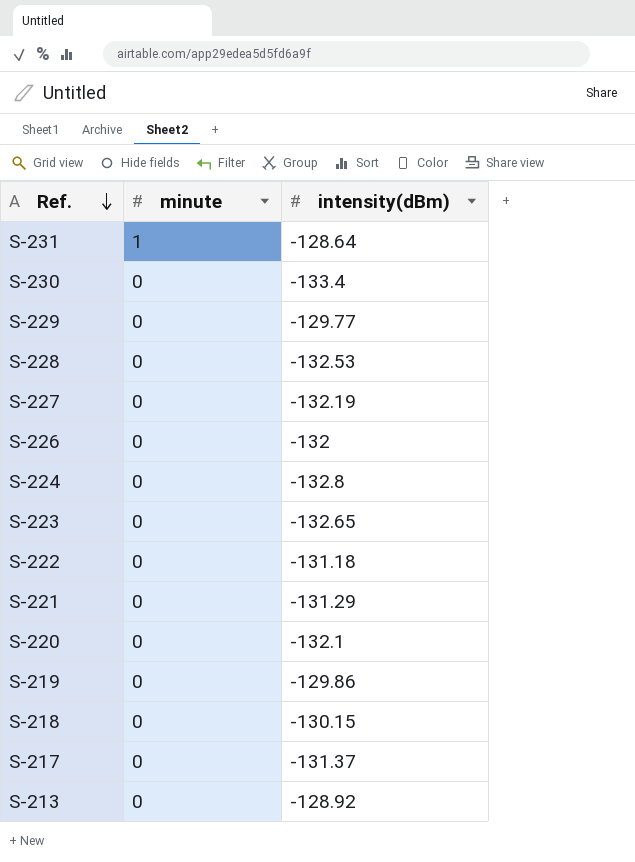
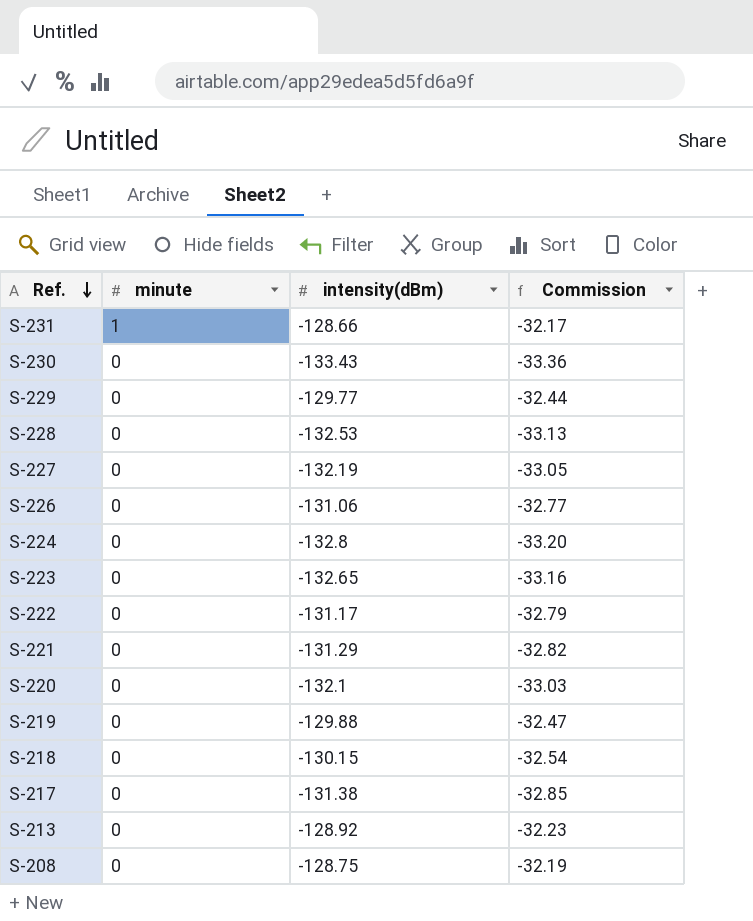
column Commission | formula: none -> [intensity(dBm)] * 0.25
S-231 | intensity(dBm): -128.64 -> -128.66
S-230 | intensity(dBm): -133.4 -> -133.43
S-226 | intensity(dBm): -132 -> -131.06
S-222 | intensity(dBm): -131.18 -> -131.17
S-219 | intensity(dBm): -129.86 -> -129.88
S-217 | intensity(dBm): -131.37 -> -131.38
row S-208: none -> 0 | -128.75 | -32.19

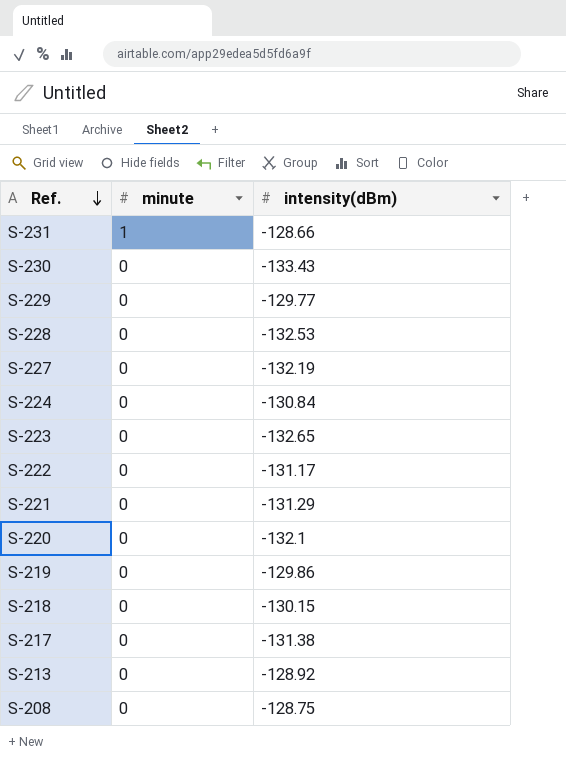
column Commission | formula: [intensity(dBm)] * 0.25 -> none
row S-226: 0 | -131.06 | -32.77 -> none
S-224 | intensity(dBm): -132.8 -> -130.84
S-219 | intensity(dBm): -129.88 -> -129.86

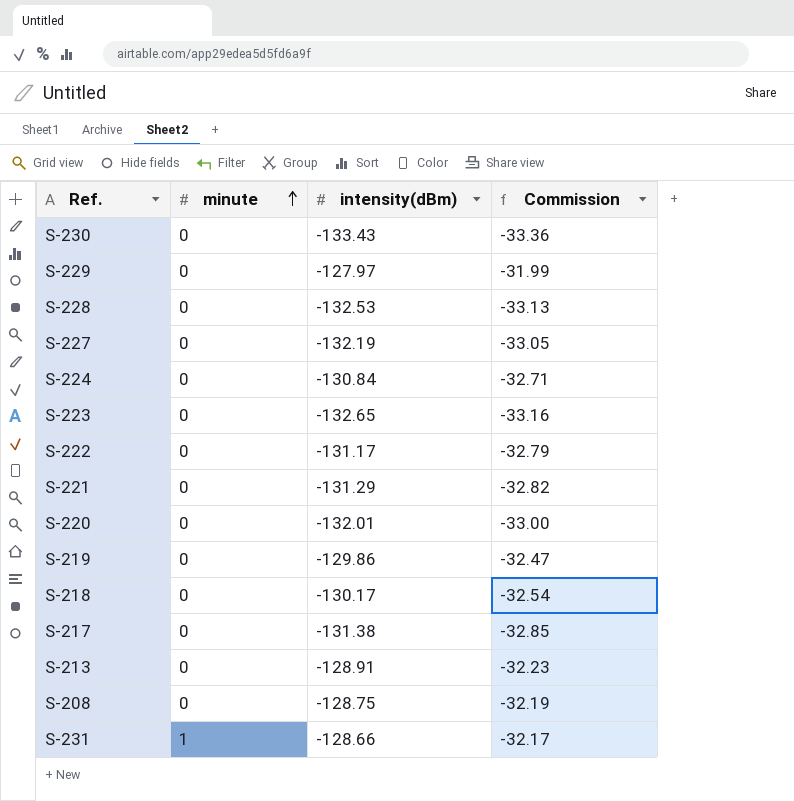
row order: Ref. descending -> minute ascending
column Commission | formula: none -> [intensity(dBm)] * 0.25
S-229 | intensity(dBm): -129.77 -> -127.97
S-220 | intensity(dBm): -132.1 -> -132.01
S-218 | intensity(dBm): -130.15 -> -130.17
S-213 | intensity(dBm): -128.92 -> -128.91

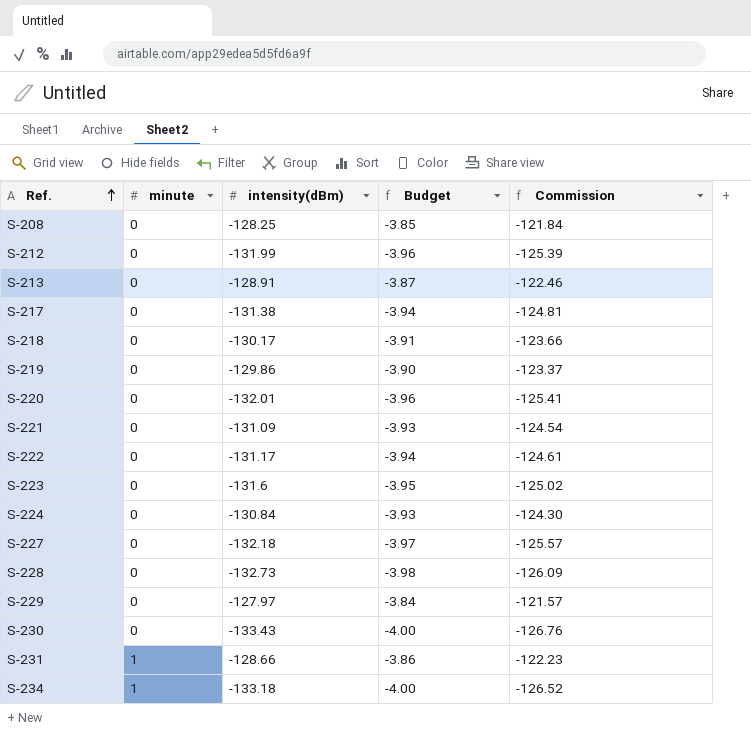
row order: minute ascending -> Ref. ascending
column Budget | formula: none -> [intensity(dBm)] * 0.03
column Commission | formula: [intensity(dBm)] * 0.25 -> [intensity(dBm)] * 0.95
S-208 | intensity(dBm): -128.75 -> -128.25
row S-212: none -> 0 | -131.99 | -3.96 | -125.39
S-221 | intensity(dBm): -131.29 -> -131.09
S-223 | intensity(dBm): -132.65 -> -131.6
S-227 | intensity(dBm): -132.19 -> -132.18
S-228 | intensity(dBm): -132.53 -> -132.73
row S-234: none -> 1 | -133.18 | -4.00 | -126.52

